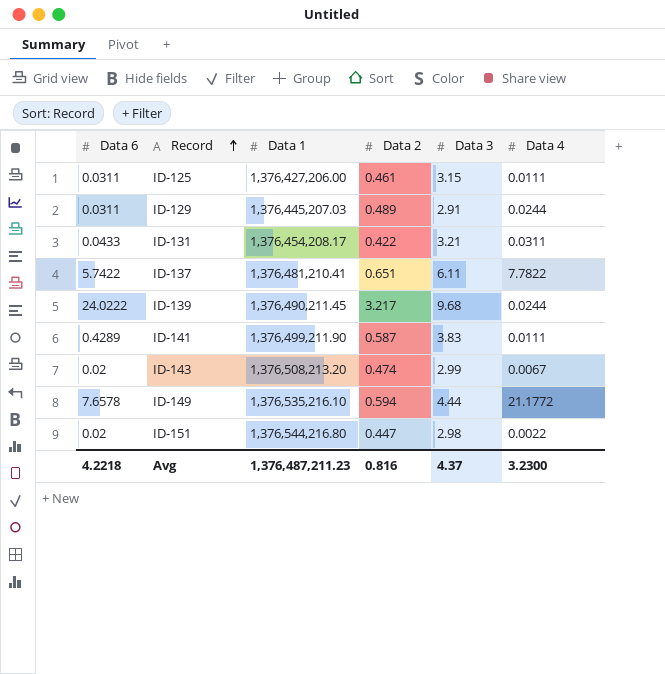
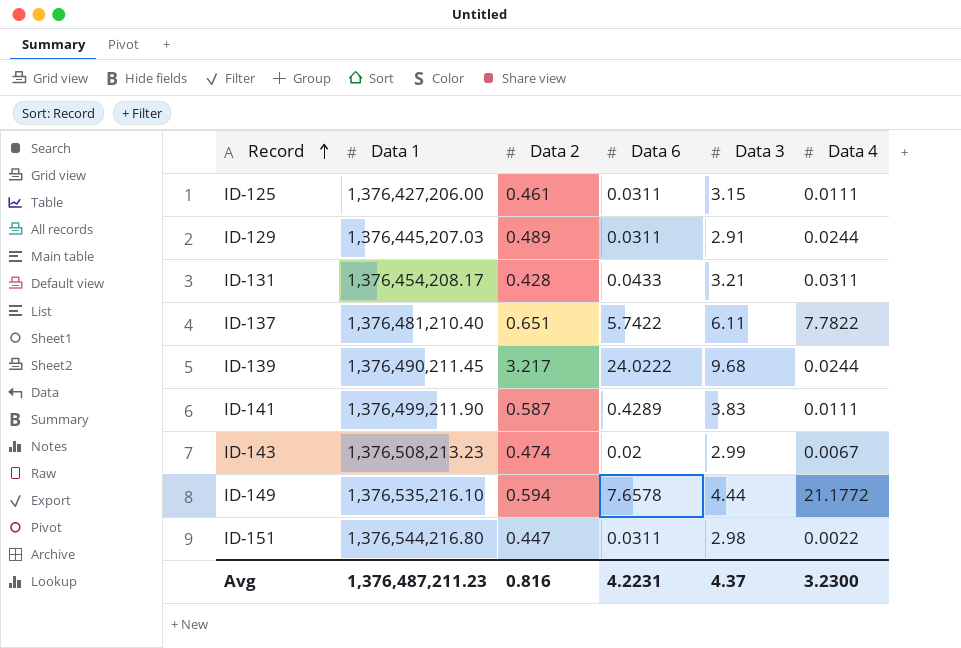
column Data 6 | position: 1 -> 4
ID-131 | Data 2: 0.422 -> 0.428
ID-137 | Data 1: 1,376,481,210.41 -> 1,376,481,210.40
ID-143 | Data 1: 1,376,508,213.20 -> 1,376,508,213.23
ID-151 | Data 6: 0.02 -> 0.0311
Avg | Data 6: 4.2218 -> 4.2231

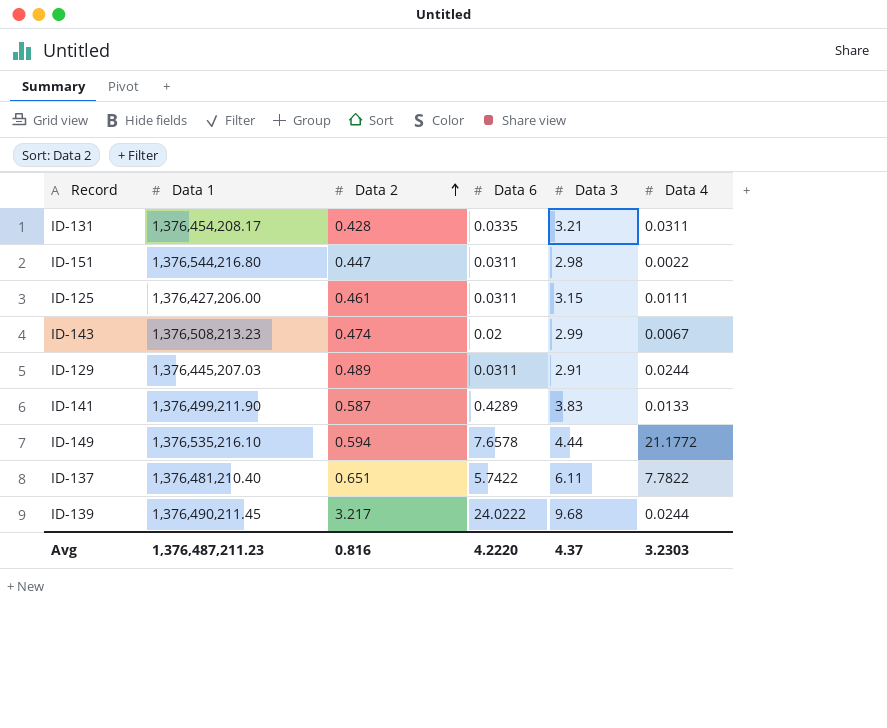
row order: Record ascending -> Data 2 ascending
ID-131 | Data 6: 0.0433 -> 0.0335
ID-141 | Data 4: 0.0111 -> 0.0133
Avg | Data 6: 4.2231 -> 4.2220
Avg | Data 4: 3.2300 -> 3.2303

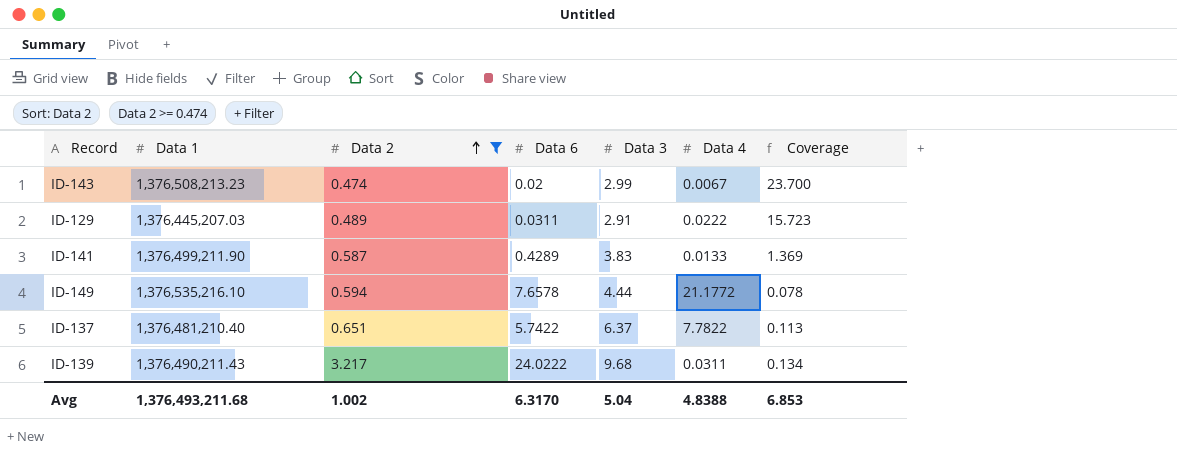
filter: none -> Data 2 >= 0.474
column Coverage | formula: none -> [Data 2] / [Data 6]
ID-129 | Data 4: 0.0244 -> 0.0222
ID-137 | Data 3: 6.11 -> 6.37
ID-139 | Data 1: 1,376,490,211.45 -> 1,376,490,211.43
ID-139 | Data 4: 0.0244 -> 0.0311
Avg | Data 1: 1,376,487,211.23 -> 1,376,493,211.68
Avg | Data 2: 0.816 -> 1.002
Avg | Data 6: 4.2220 -> 6.3170
Avg | Data 3: 4.37 -> 5.04
Avg | Data 4: 3.2303 -> 4.8388

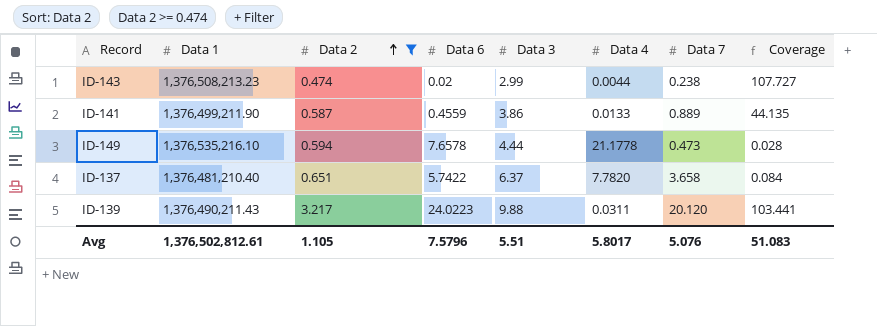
column Data 7 | position: none -> 7
column Coverage | formula: [Data 2] / [Data 6] -> [Data 2] / [Data 4]
row ID-129: 1,376,445,207.03 | 0.489 | 0.0311 | 2.91 | 0.0222 | 15.723 -> none
ID-143 | Data 4: 0.0067 -> 0.0044
ID-141 | Data 6: 0.4289 -> 0.4559
ID-141 | Data 3: 3.83 -> 3.86
ID-149 | Data 4: 21.1772 -> 21.1778
ID-137 | Data 4: 7.7822 -> 7.7820
ID-139 | Data 6: 24.0222 -> 24.0223
ID-139 | Data 3: 9.68 -> 9.88
Avg | Data 1: 1,376,493,211.68 -> 1,376,502,812.61
Avg | Data 2: 1.002 -> 1.105
Avg | Data 6: 6.3170 -> 7.5796
Avg | Data 3: 5.04 -> 5.51
Avg | Data 4: 4.8388 -> 5.8017
Avg | Coverage: 6.853 -> 51.083

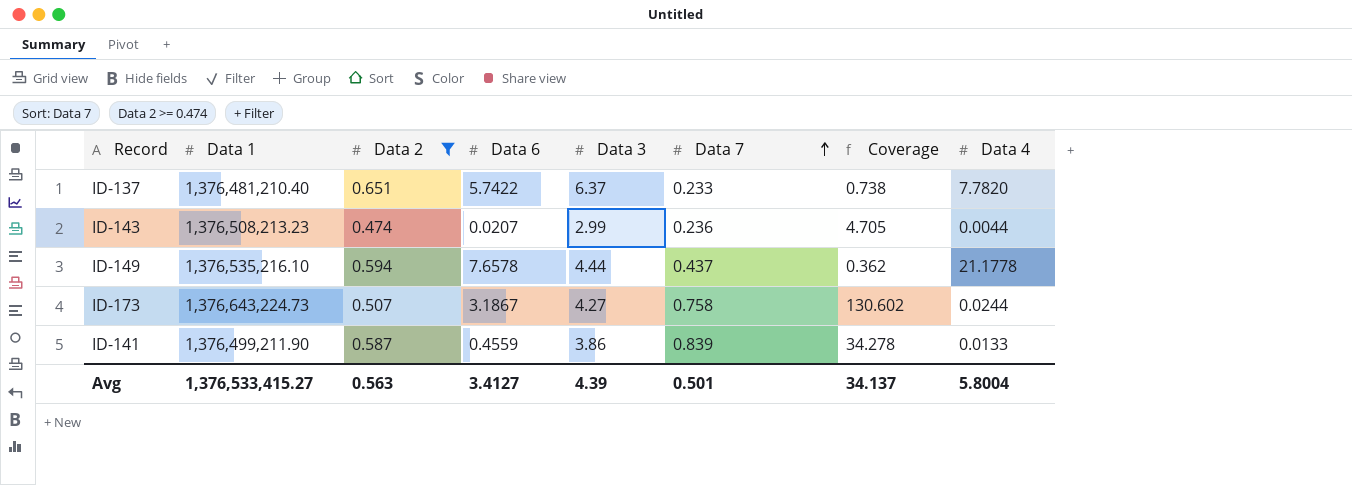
row order: Data 2 ascending -> Data 7 ascending
column Coverage | formula: [Data 2] / [Data 4] -> [Data 6] / [Data 4]
column Data 4 | position: 6 -> 8
row ID-139: 1,376,490,211.43 | 3.217 | 24.0223 | 9.88 | 0.0311 | 20.120 | 103.441 -> none
ID-137 | Data 7: 3.658 -> 0.233
ID-143 | Data 6: 0.02 -> 0.0207
ID-143 | Data 7: 0.238 -> 0.236
ID-149 | Data 7: 0.473 -> 0.437
row ID-173: none -> 1,376,643,224.73 | 0.507 | 3.1867 | 4.27 | 0.758 | 130.602 | 0.0244
ID-141 | Data 7: 0.889 -> 0.839
Avg | Data 1: 1,376,502,812.61 -> 1,376,533,415.27
Avg | Data 2: 1.105 -> 0.563
Avg | Data 6: 7.5796 -> 3.4127
Avg | Data 3: 5.51 -> 4.39
Avg | Data 7: 5.076 -> 0.501
Avg | Coverage: 51.083 -> 34.137
Avg | Data 4: 5.8017 -> 5.8004

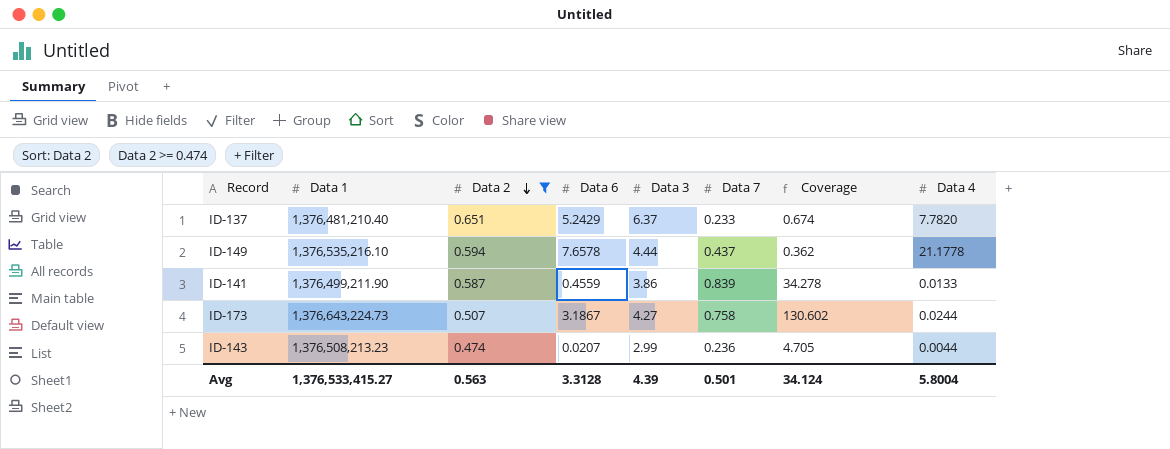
row order: Data 7 ascending -> Data 2 descending
ID-137 | Data 6: 5.7422 -> 5.2429
ID-137 | Coverage: 0.738 -> 0.674
Avg | Data 6: 3.4127 -> 3.3128
Avg | Coverage: 34.137 -> 34.124

